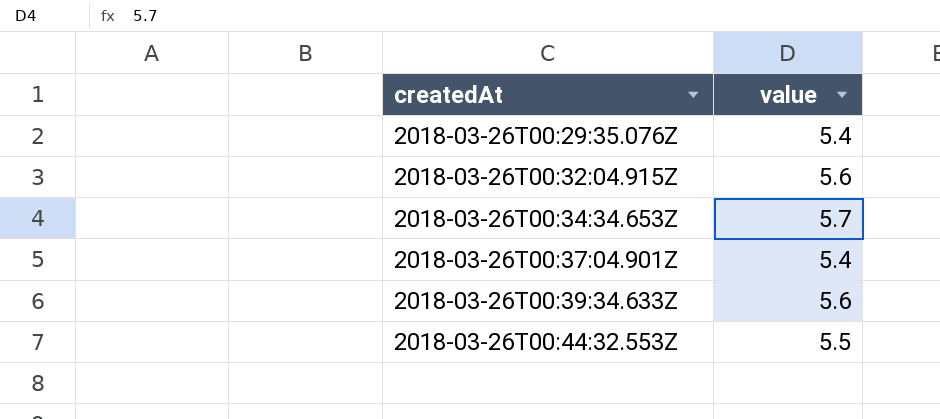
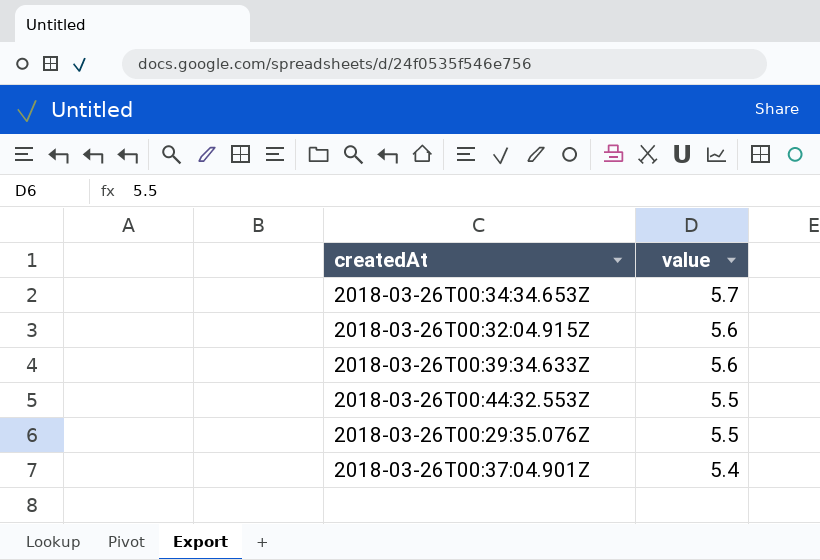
row order: createdAt ascending -> value descending
2018-03-26T00:29:35.076Z | value: 5.4 -> 5.5

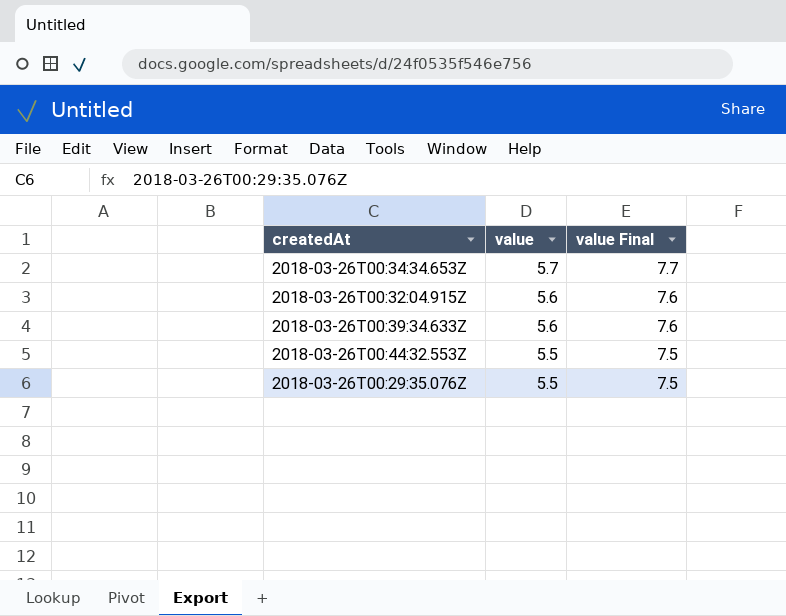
column value Final | formula: none -> [value] + 2
row 2018-03-26T00:37:04.901Z: 5.4 -> none

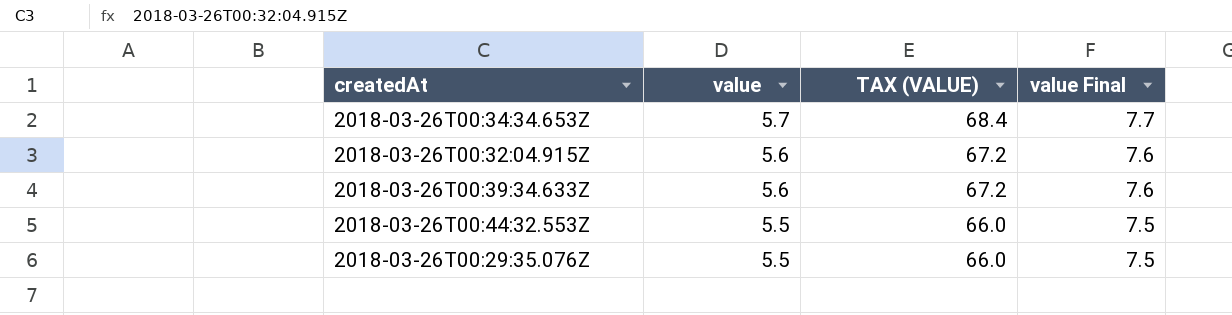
column TAX (VALUE) | formula: none -> [value] * 12

